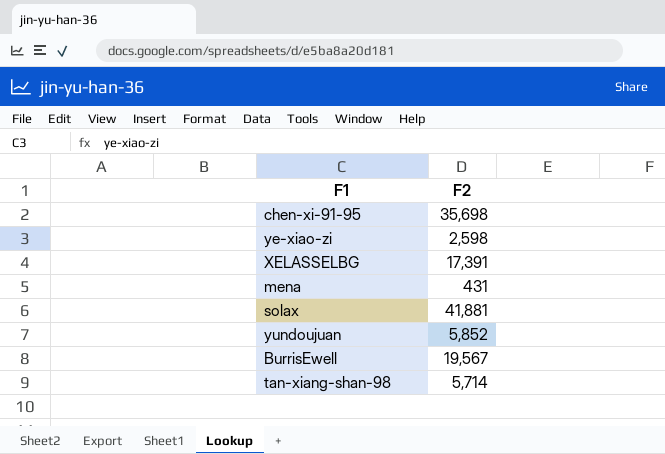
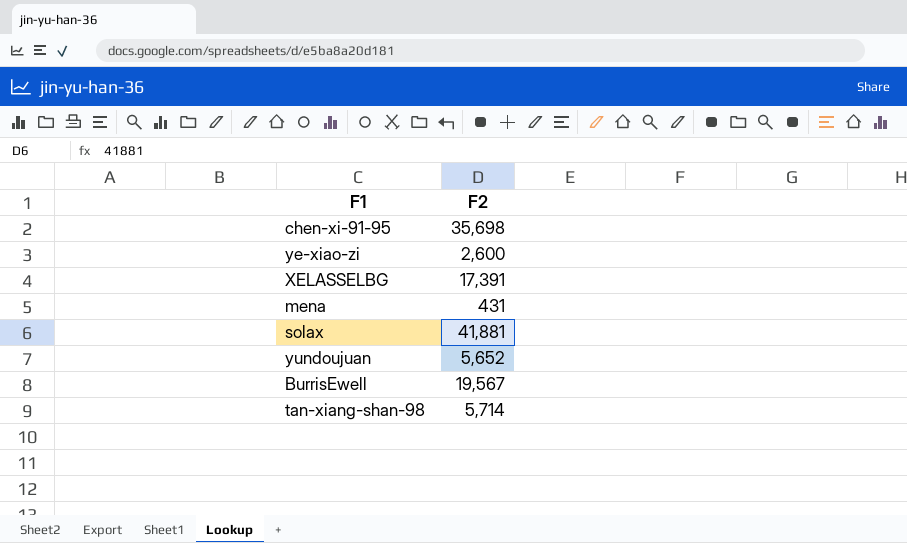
ye-xiao-zi | F2: 2,598 -> 2,600
yundoujuan | F2: 5,852 -> 5,652

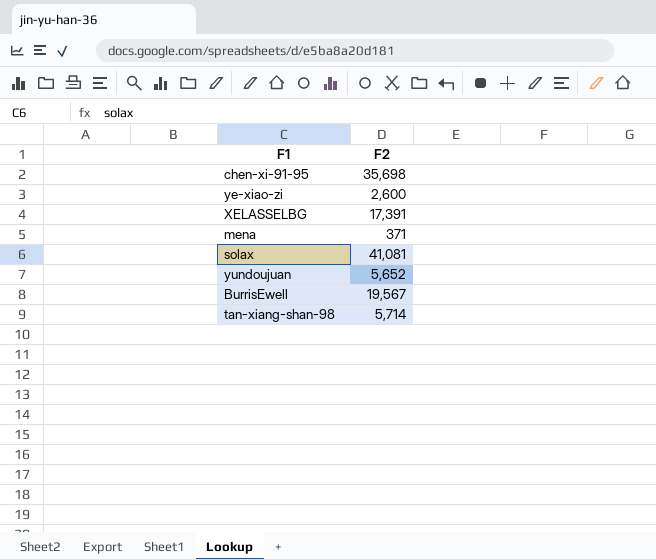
mena | F2: 431 -> 371
solax | F2: 41,881 -> 41,081

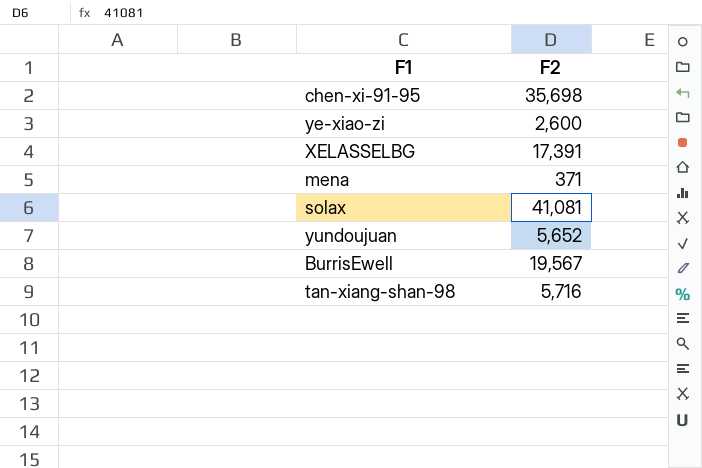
tan-xiang-shan-98 | F2: 5,714 -> 5,716

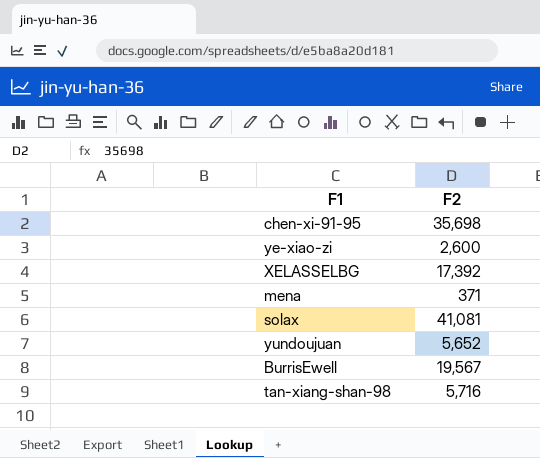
XELASSELBG | F2: 17,391 -> 17,392

